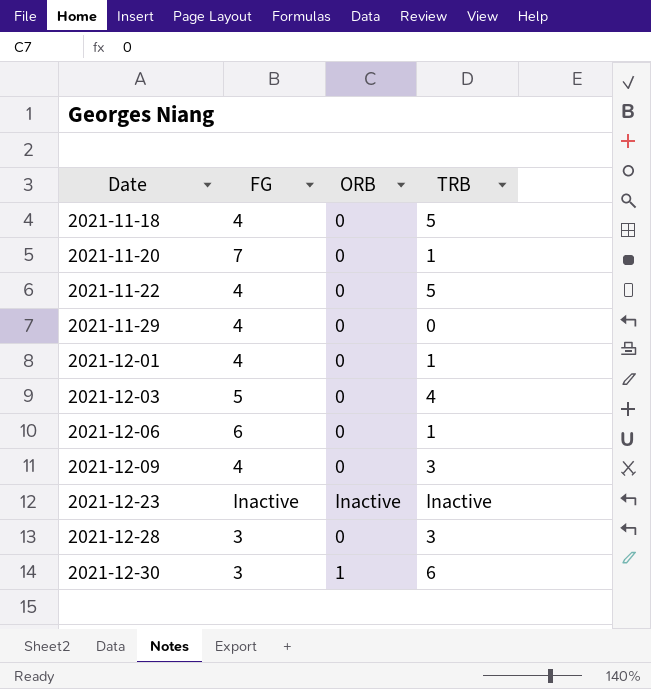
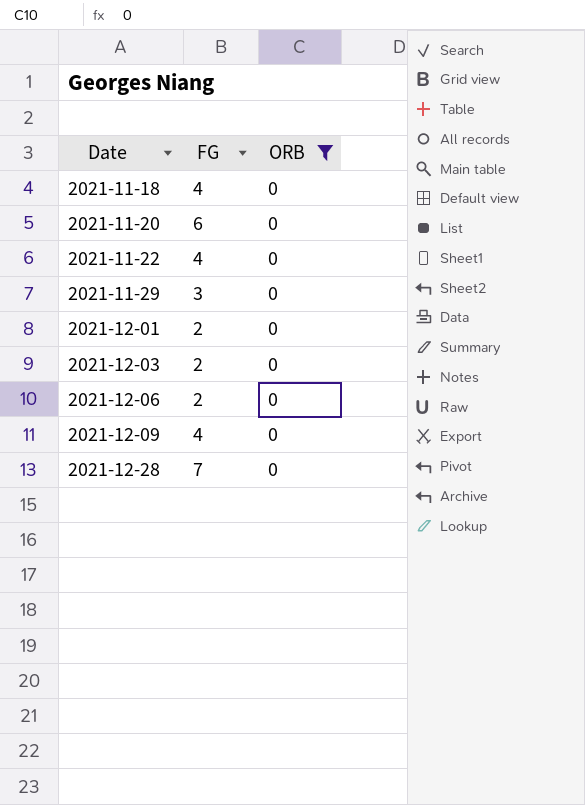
filter: none -> ORB = 0
column TRB | position: 4 -> none
2021-11-20 | FG: 7 -> 6
2021-11-29 | FG: 4 -> 3
2021-12-01 | FG: 4 -> 2
2021-12-03 | FG: 5 -> 2
2021-12-06 | FG: 6 -> 2
2021-12-28 | FG: 3 -> 7

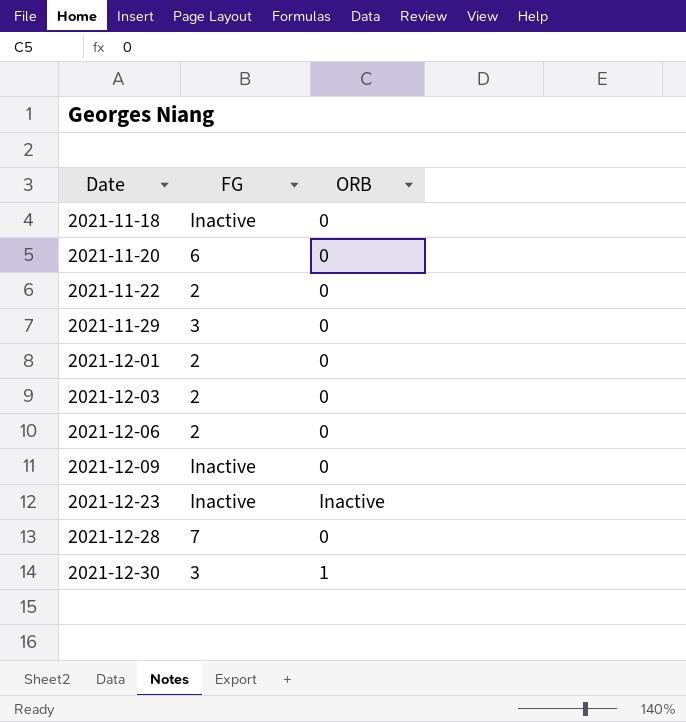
filter: ORB = 0 -> none
2021-11-18 | FG: 4 -> Inactive
2021-11-22 | FG: 4 -> 2
2021-12-09 | FG: 4 -> Inactive

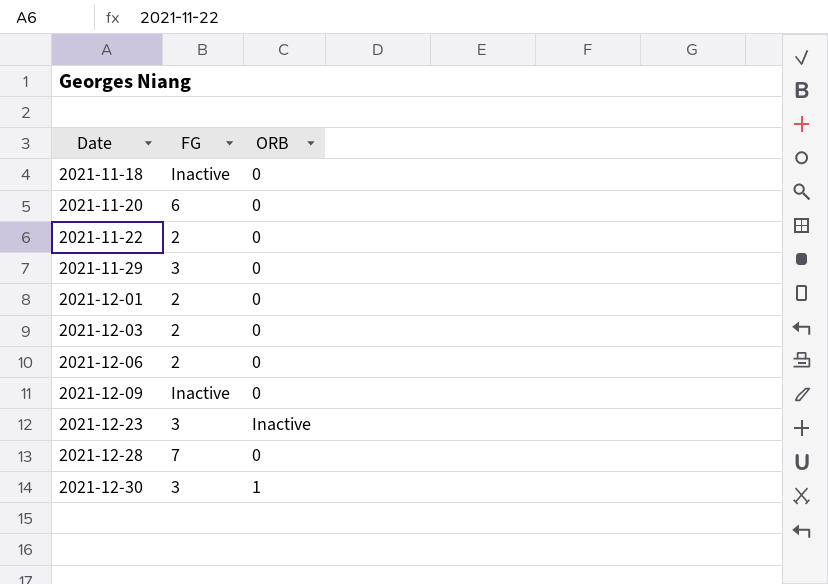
2021-12-23 | FG: Inactive -> 3

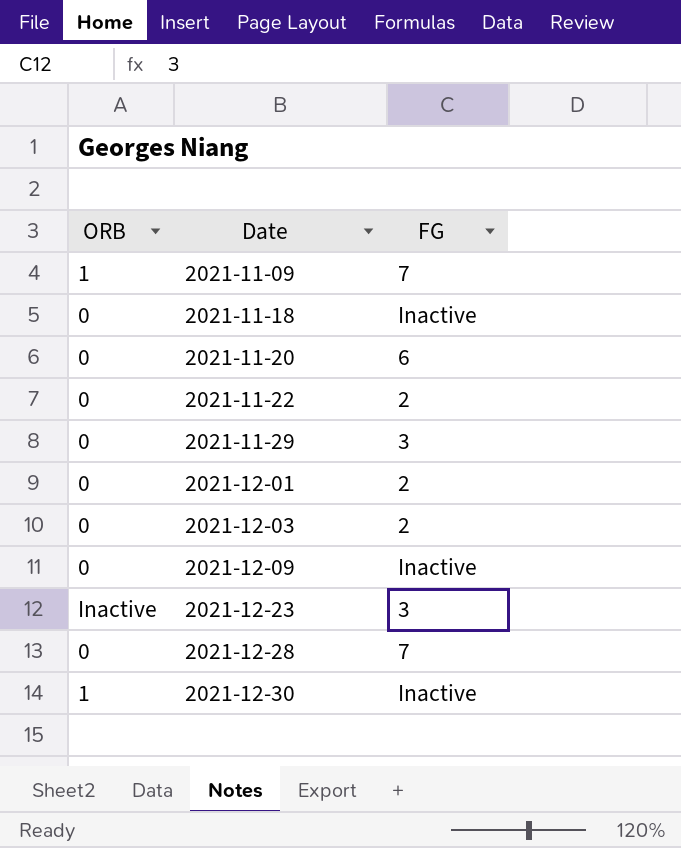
column ORB | position: 3 -> 1
row 2021-12-06: 2 | 0 -> none
row 2021-11-09: none -> 1 | 7
2021-12-30 | FG: 3 -> Inactive

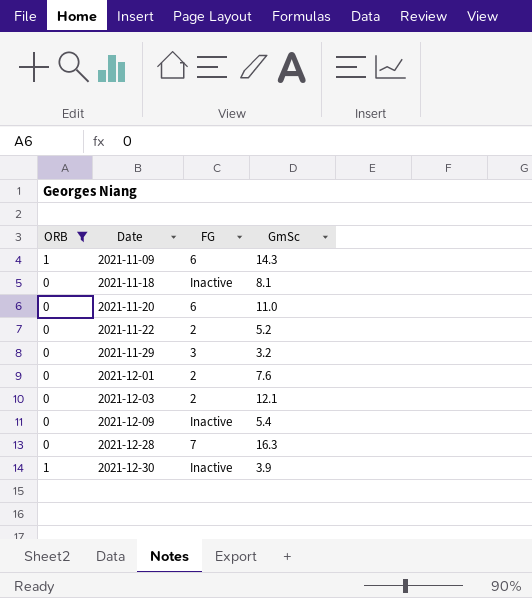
filter: none -> ORB != Inactive
column GmSc | position: none -> 4
2021-11-09 | FG: 7 -> 6

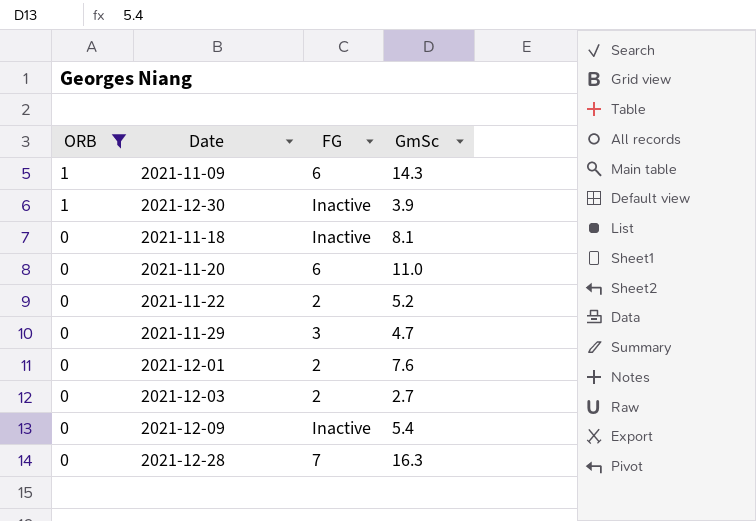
row order: Date ascending -> ORB descending
2021-11-29 | GmSc: 3.2 -> 4.7
2021-12-03 | GmSc: 12.1 -> 2.7

